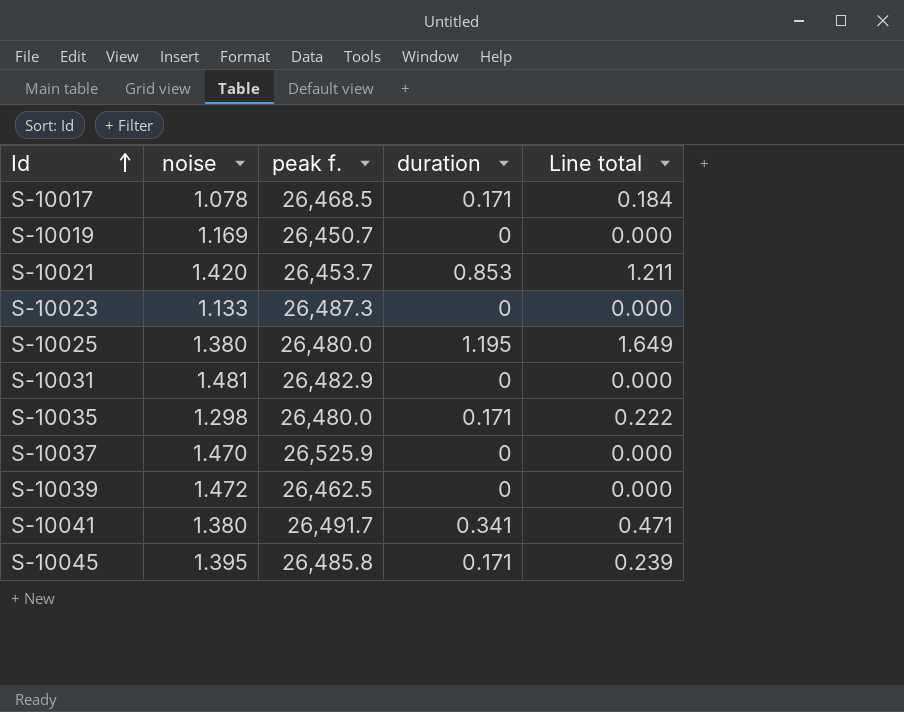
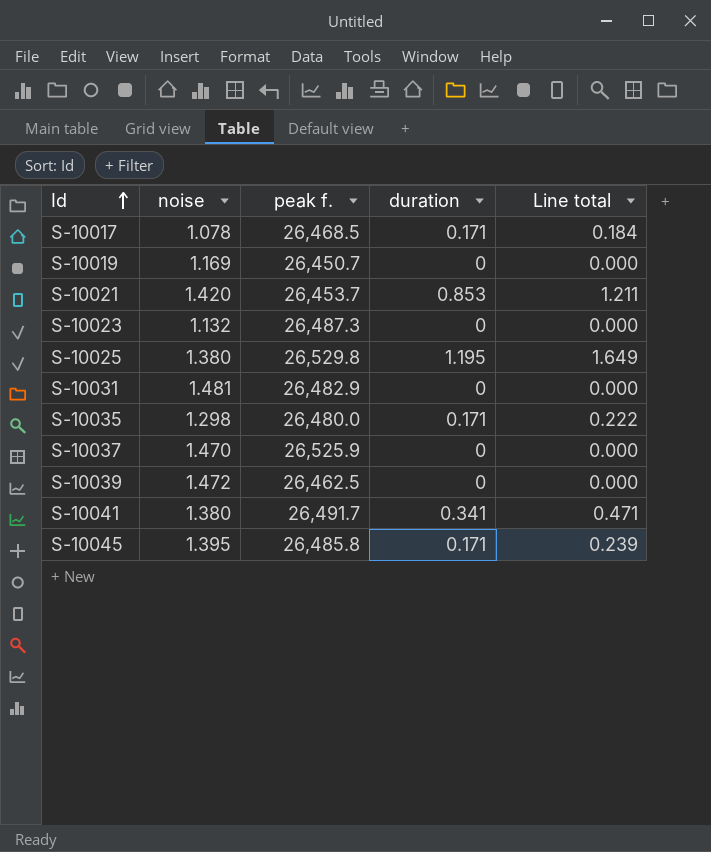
S-10023 | noise: 1.133 -> 1.132
S-10025 | peak f.: 26,480.0 -> 26,529.8

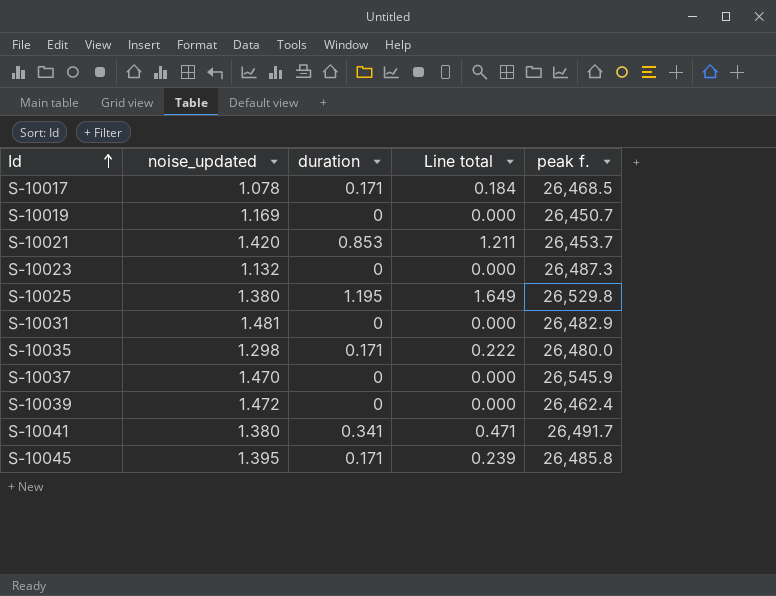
column name: noise -> noise_updated
column peak f. | position: 3 -> 5
S-10037 | peak f.: 26,525.9 -> 26,545.9
S-10039 | peak f.: 26,462.5 -> 26,462.4

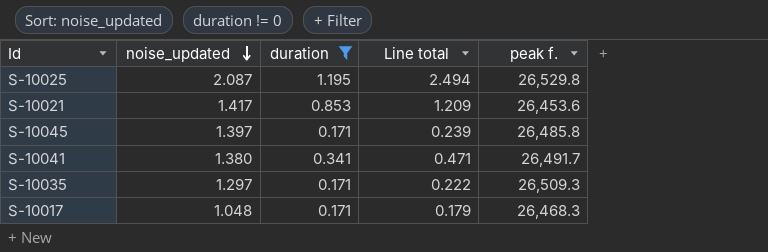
filter: none -> duration != 0
row order: Id ascending -> noise_updated descending
S-10025 | noise_updated: 1.380 -> 2.087
S-10025 | Line total: 1.649 -> 2.494
S-10021 | noise_updated: 1.420 -> 1.417
S-10021 | Line total: 1.211 -> 1.209
S-10021 | peak f.: 26,453.7 -> 26,453.6
S-10045 | noise_updated: 1.395 -> 1.397
S-10035 | noise_updated: 1.298 -> 1.297
S-10035 | peak f.: 26,480.0 -> 26,509.3
S-10017 | noise_updated: 1.078 -> 1.048
S-10017 | Line total: 0.184 -> 0.179
S-10017 | peak f.: 26,468.5 -> 26,468.3

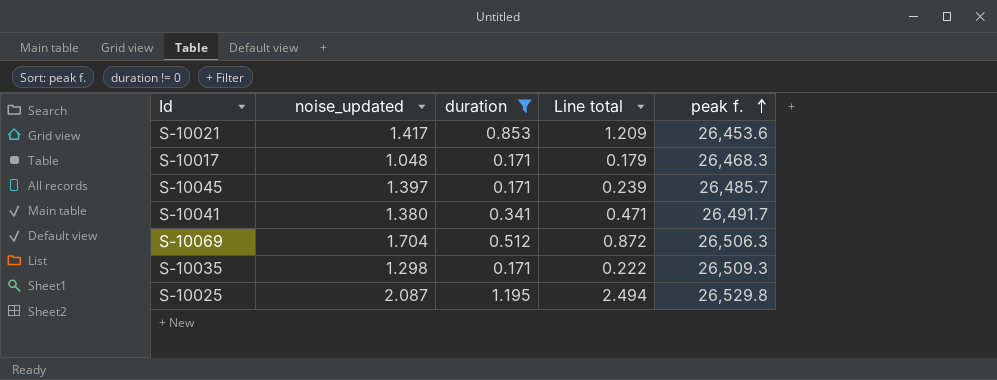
row order: noise_updated descending -> peak f. ascending
S-10045 | peak f.: 26,485.8 -> 26,485.7
row S-10069: none -> 1.704 | 0.512 | 0.872 | 26,506.3
S-10035 | noise_updated: 1.297 -> 1.298

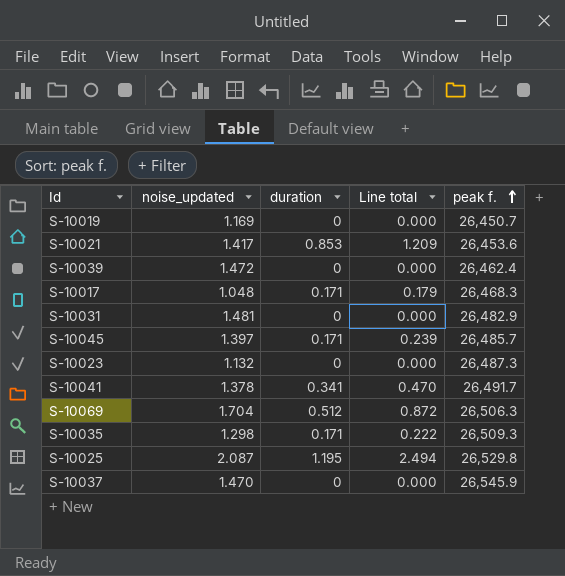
filter: duration != 0 -> none
S-10041 | noise_updated: 1.380 -> 1.378
S-10041 | Line total: 0.471 -> 0.470

